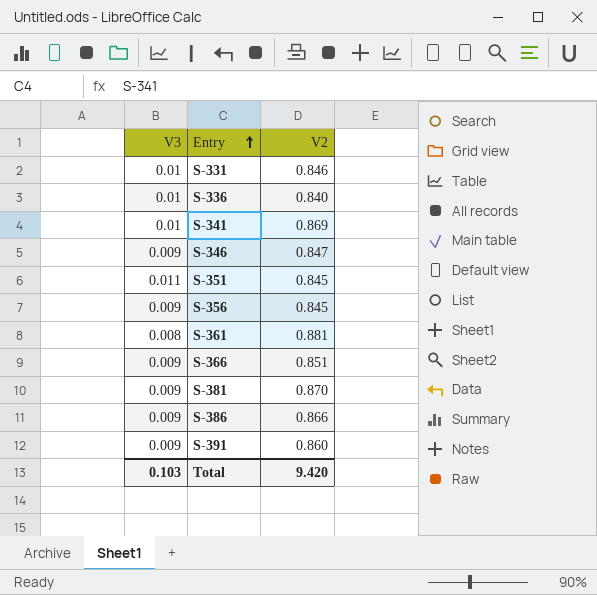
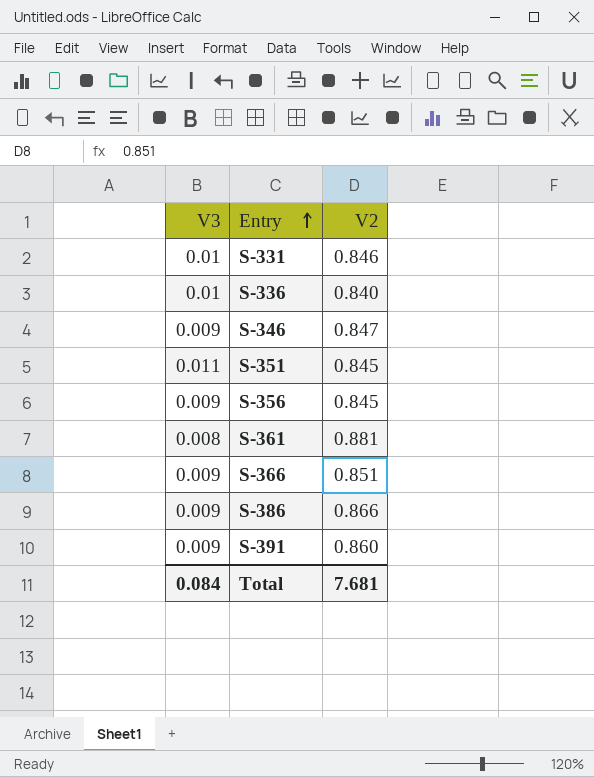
row S-341: 0.01 | 0.869 -> none
row S-381: 0.009 | 0.870 -> none
Total | V3: 0.103 -> 0.084
Total | V2: 9.420 -> 7.681

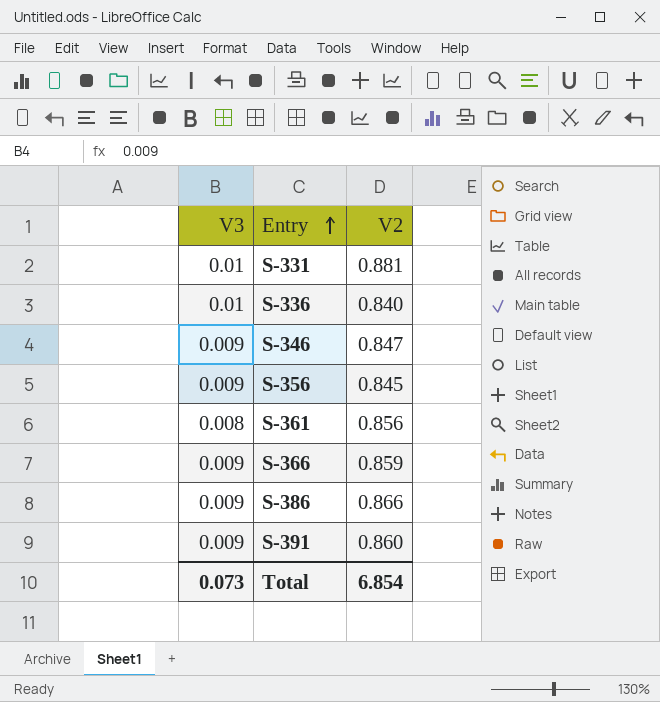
row S-351: 0.011 | 0.845 -> none
S-331 | V2: 0.846 -> 0.881
S-361 | V2: 0.881 -> 0.856
S-366 | V2: 0.851 -> 0.859
Total | V3: 0.084 -> 0.073
Total | V2: 7.681 -> 6.854

